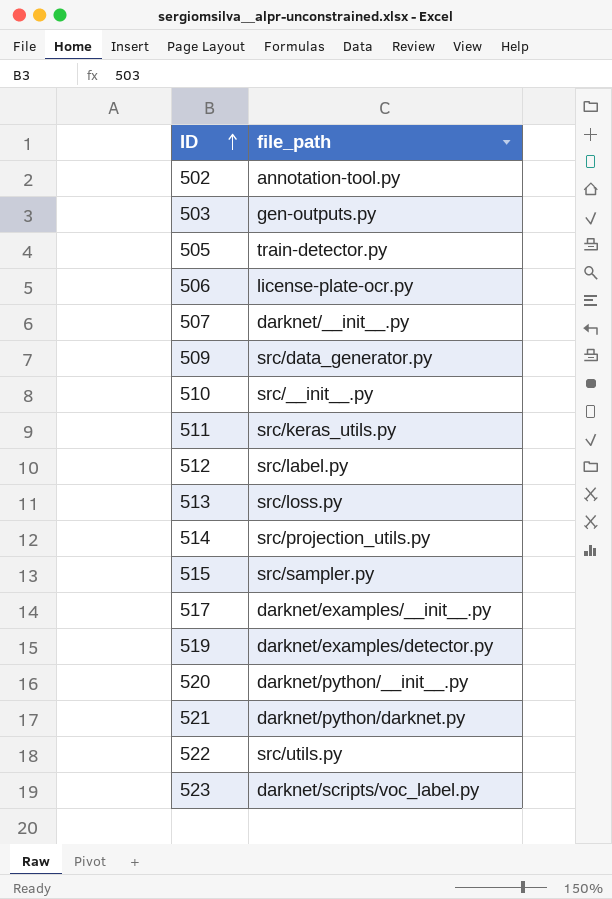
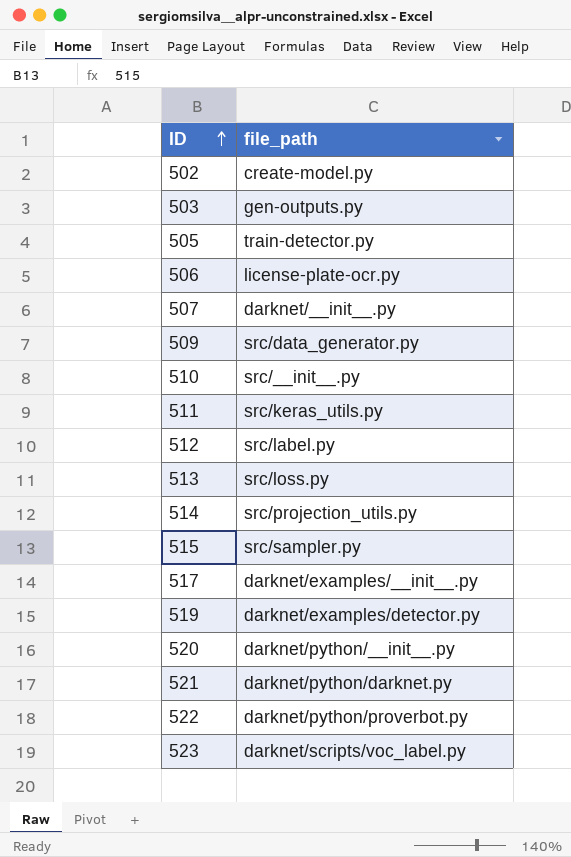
502 | file_path: annotation-tool.py -> create-model.py
522 | file_path: src/utils.py -> darknet/python/proverbot.py

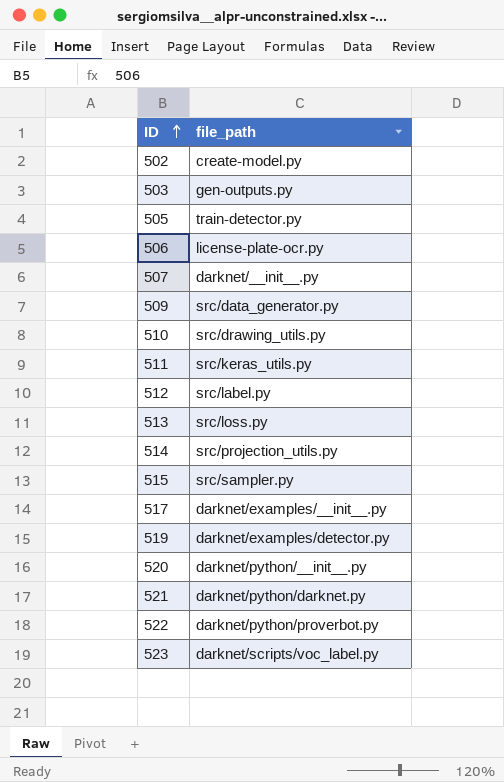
510 | file_path: src/__init__.py -> src/drawing_utils.py

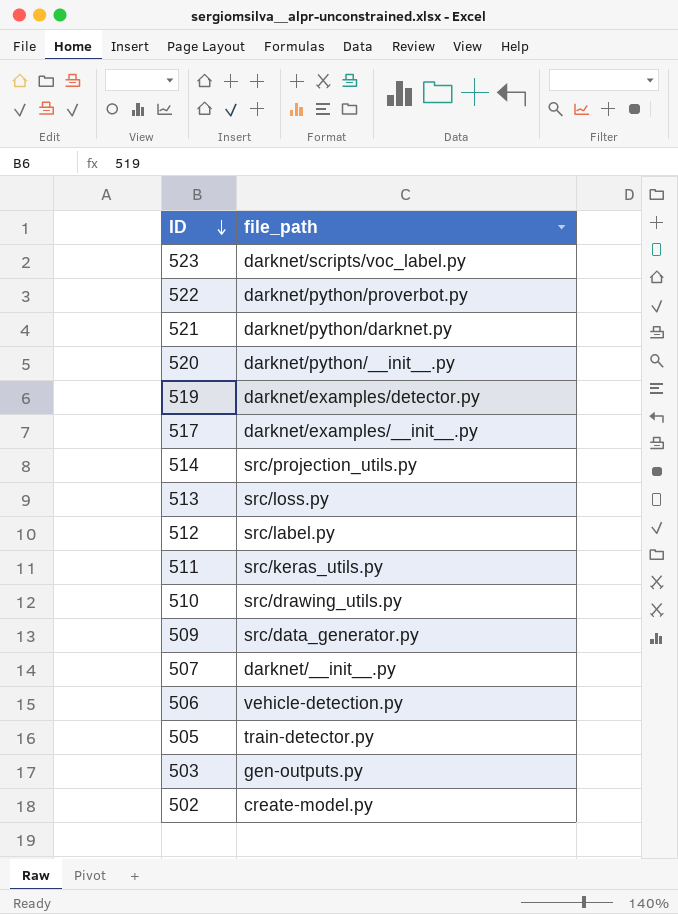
row order: ID ascending -> ID descending
row 515: src/sampler.py -> none
506 | file_path: license-plate-ocr.py -> vehicle-detection.py

